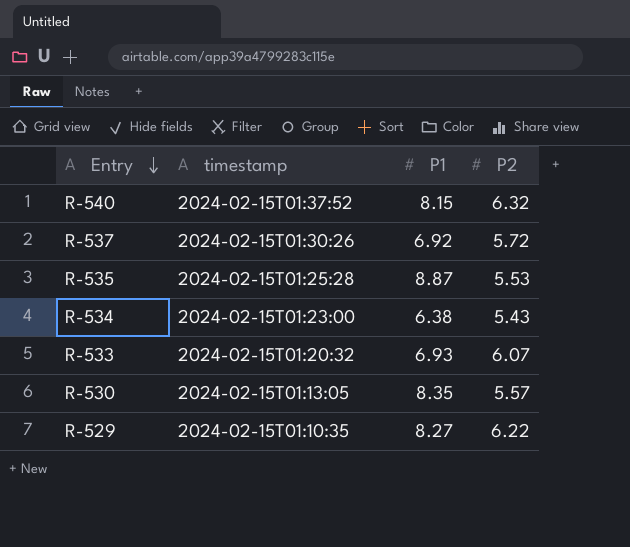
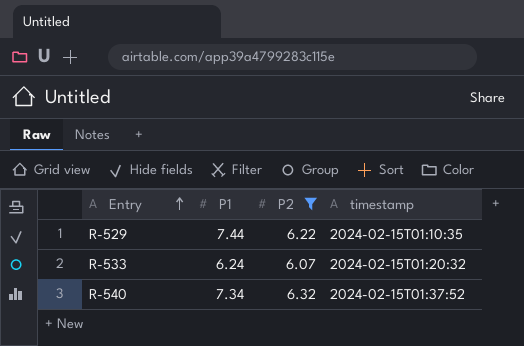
filter: none -> P2 >= 6.07
row order: Entry descending -> Entry ascending
column timestamp | position: 2 -> 4
R-529 | P1: 8.27 -> 7.44
R-533 | P1: 6.93 -> 6.24
R-540 | P1: 8.15 -> 7.34

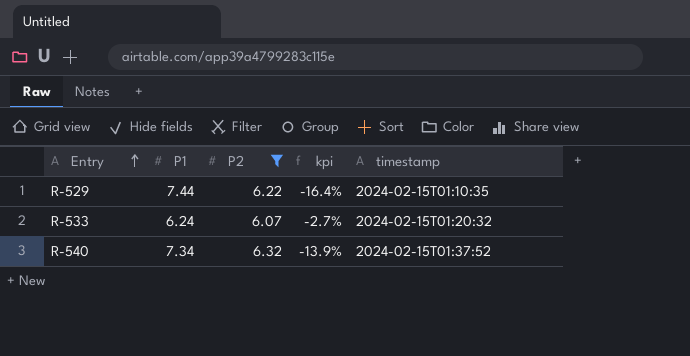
column kpi | formula: none -> ([P2] - [P1]) / [P1]

